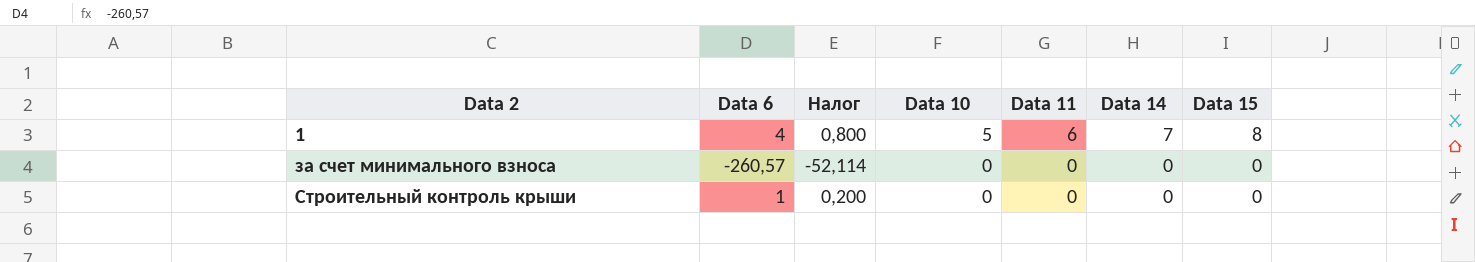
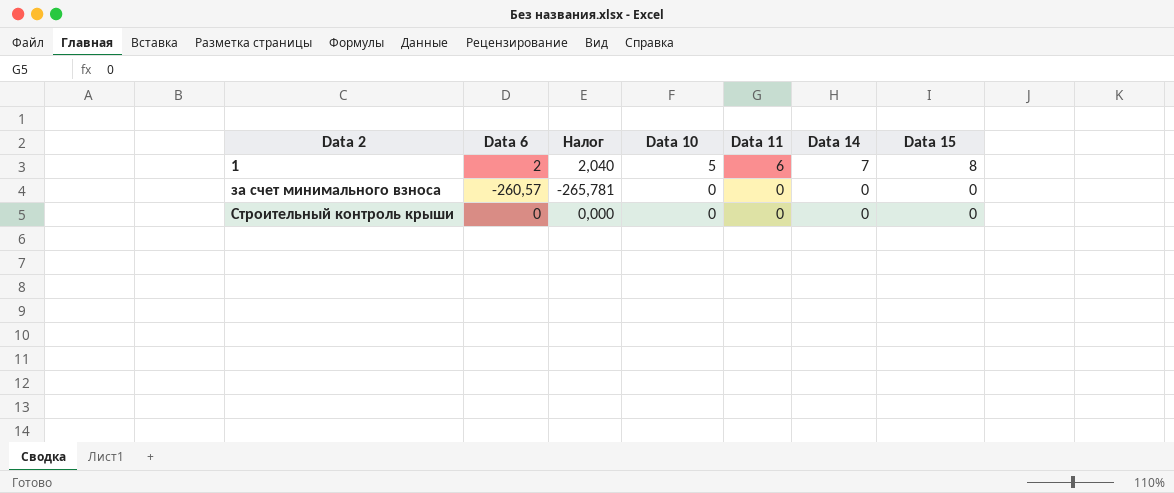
column Налог | formula: [Data 6] * 0,2 -> [Data 6] * 1,02
1 | Data 6: 4 -> 2
Строительный контроль крыши | Data 6: 1 -> 0

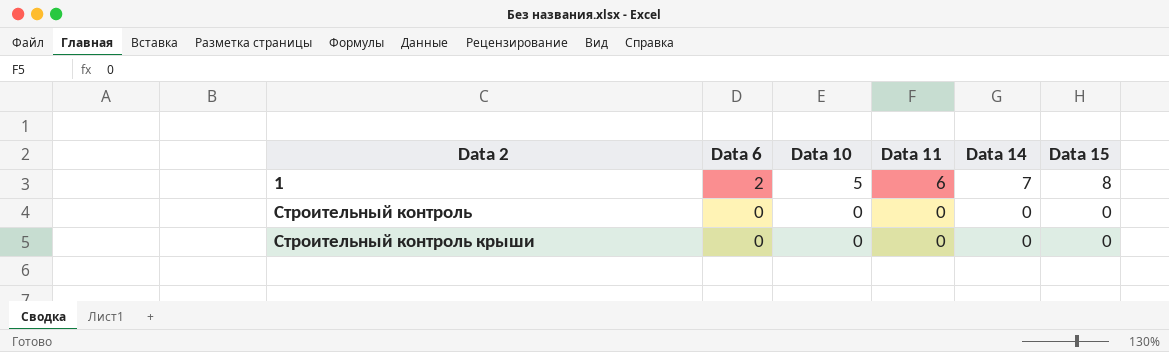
column Налог | formula: [Data 6] * 1,02 -> none
row за счет минимального взноса: -260,57 | -265,781 | 0 | 0 | 0 | 0 -> none
row Строительный контроль: none -> 0 | 0 | 0 | 0 | 0

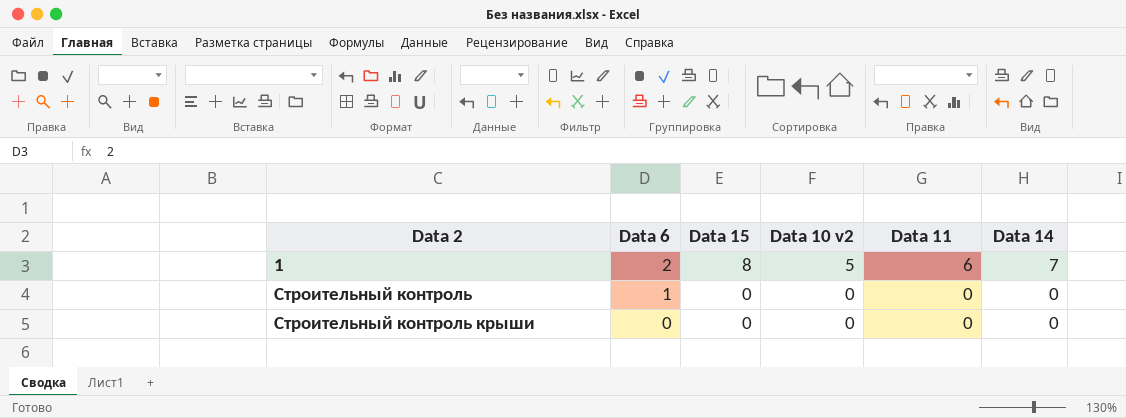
column Data 15 | position: 6 -> 3
column name: Data 10 -> Data 10 v2
Строительный контроль | Data 6: 0 -> 1

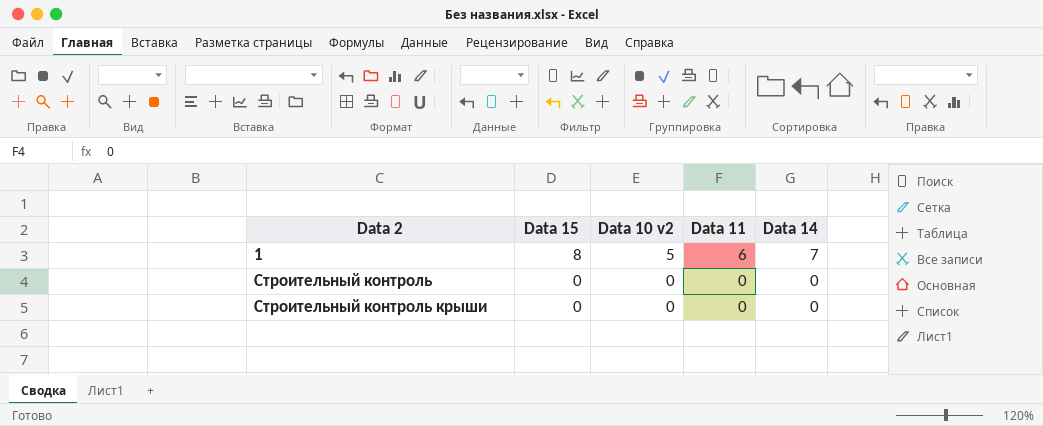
column Data 6 | position: 2 -> none

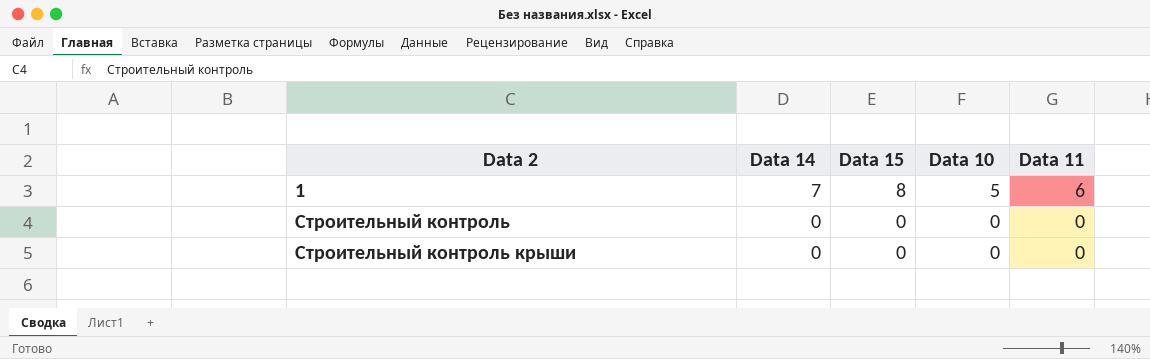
column Data 14 | position: 5 -> 2
column name: Data 10 v2 -> Data 10

